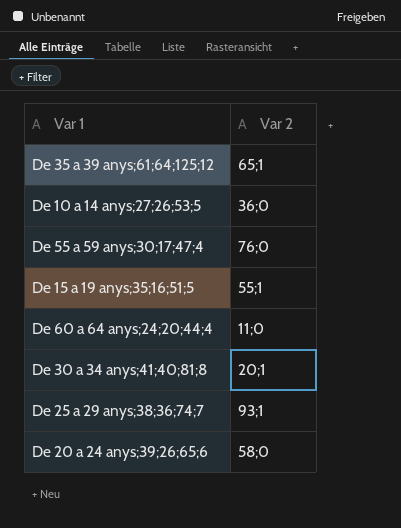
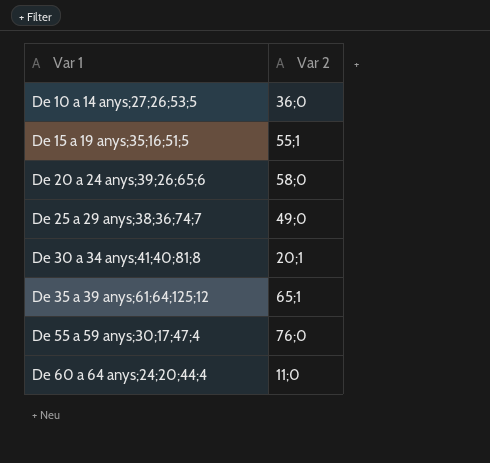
row order: none -> Var 1 ascending
De 25 a 29 anys;38;36;74;7 | Var 2: 93;1 -> 49;0

